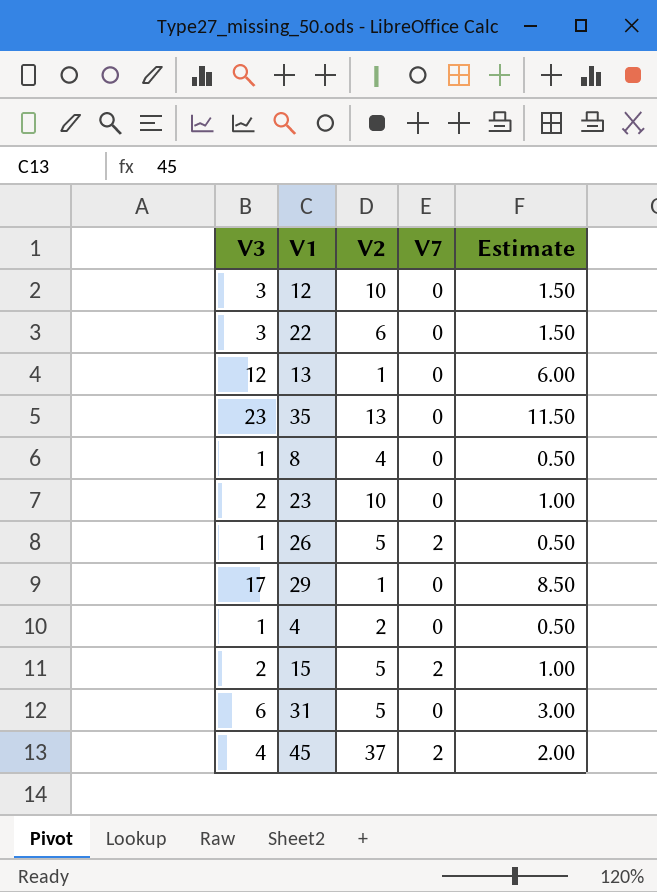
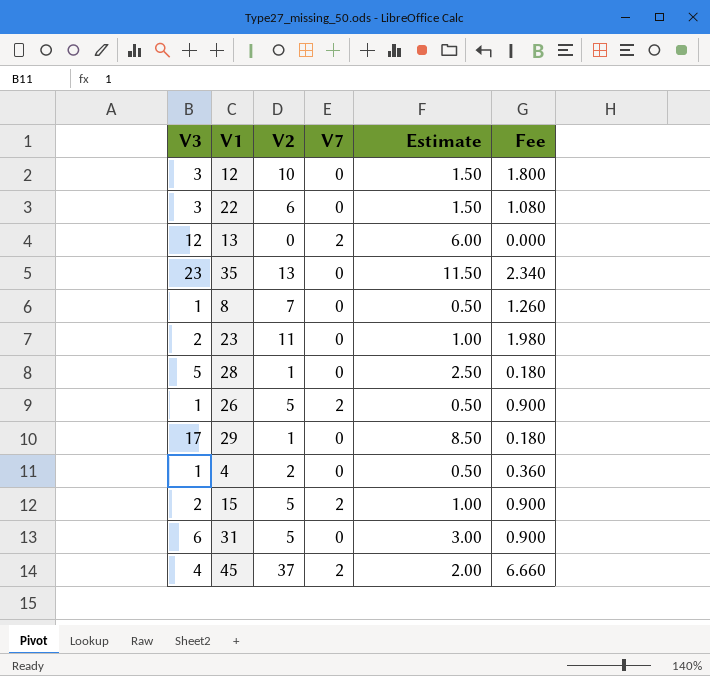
column Fee | formula: none -> [V2] * 0.18
13 | V2: 1 -> 0
13 | V7: 0 -> 2
8 | V2: 4 -> 7
23 | V2: 10 -> 11
row 28: none -> 5 | 1 | 0 | 2.50 | 0.180

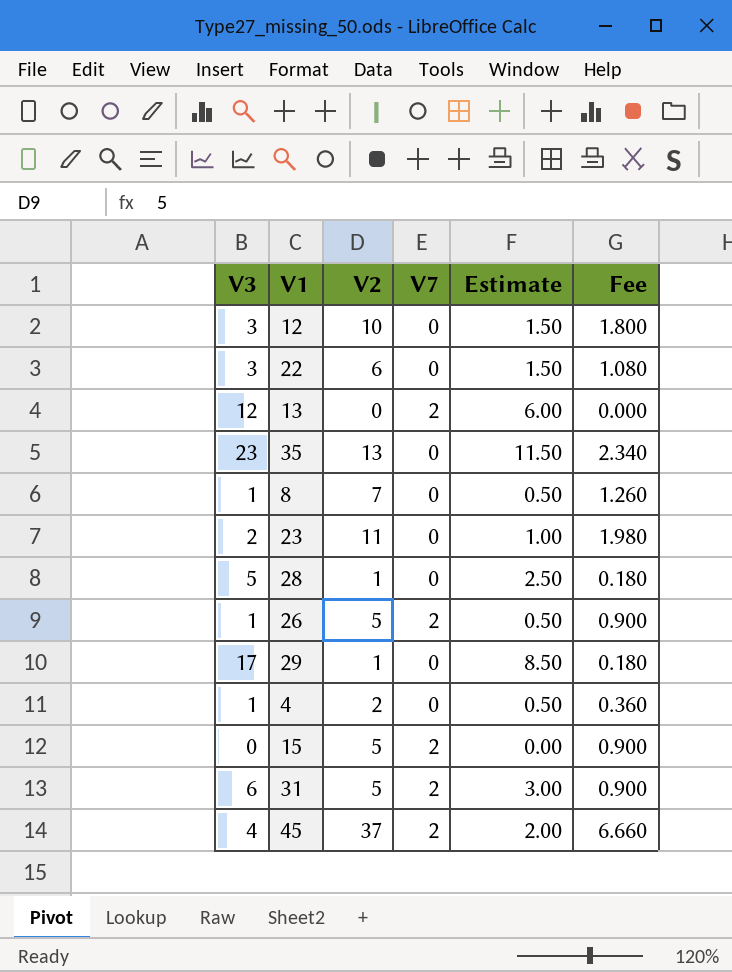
15 | V3: 2 -> 0
15 | Estimate: 1.00 -> 0.00
31 | V7: 0 -> 2

